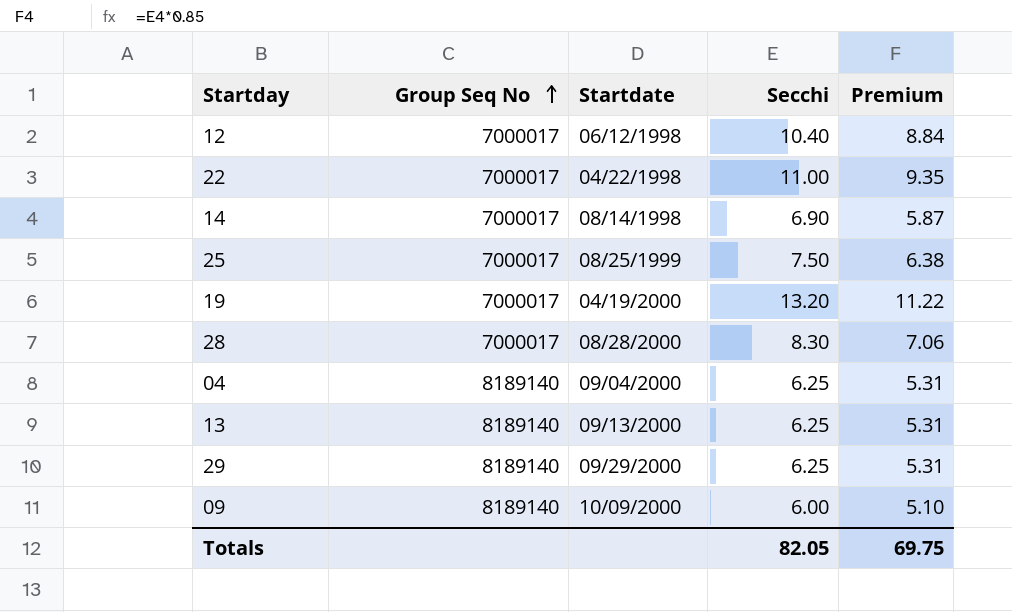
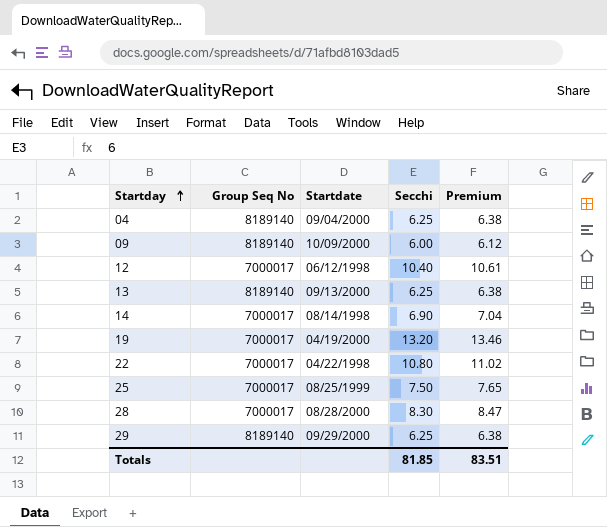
row order: Group Seq No ascending -> Startday ascending
column Premium | formula: [Secchi] * 0.85 -> [Secchi] * 1.02
22 | Secchi: 11.00 -> 10.80
Totals | Secchi: 82.05 -> 81.85
Totals | Premium: 69.75 -> 83.51

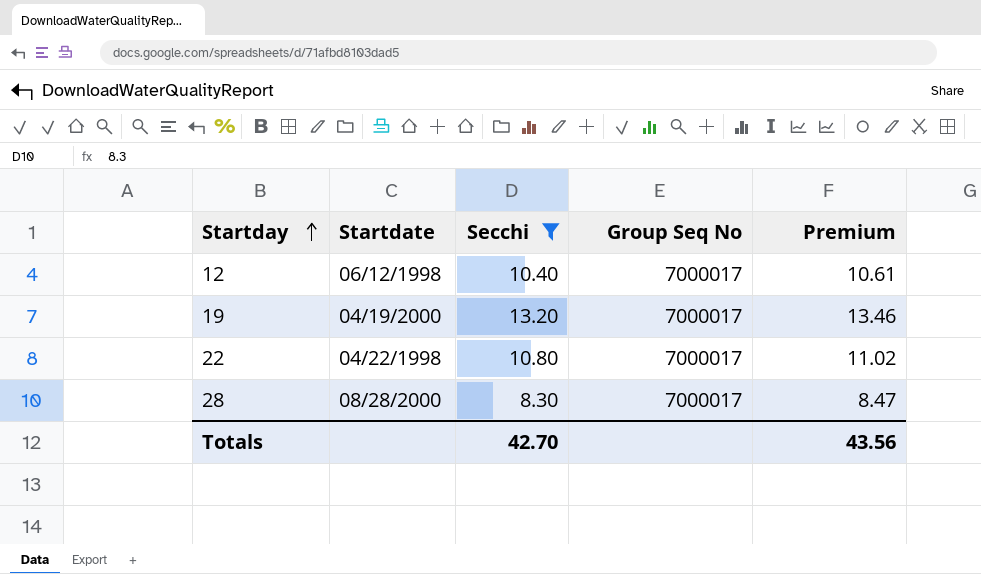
filter: none -> Secchi >= 8.30
column Group Seq No | position: 2 -> 4
Totals | Secchi: 81.85 -> 42.70
Totals | Premium: 83.51 -> 43.56

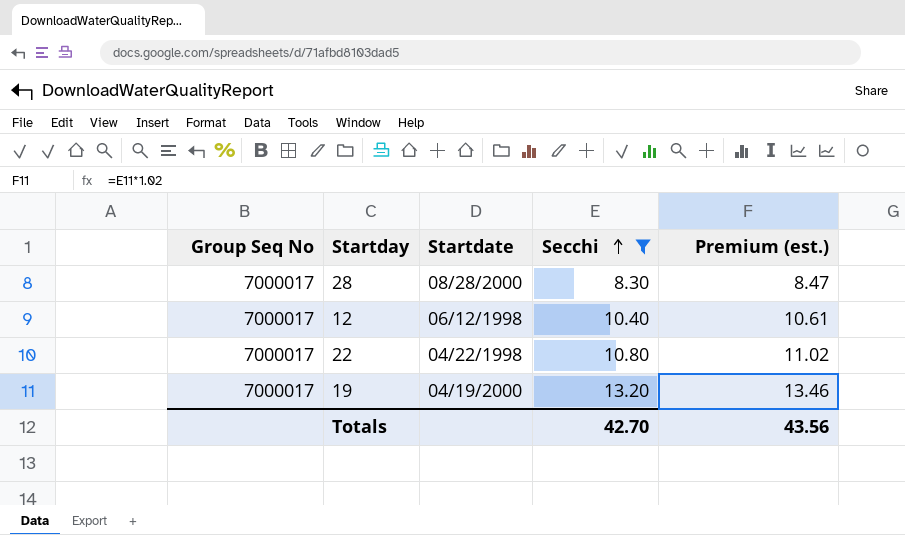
row order: Startday ascending -> Secchi ascending
column Group Seq No | position: 4 -> 1
column name: Premium -> Premium (est.)

